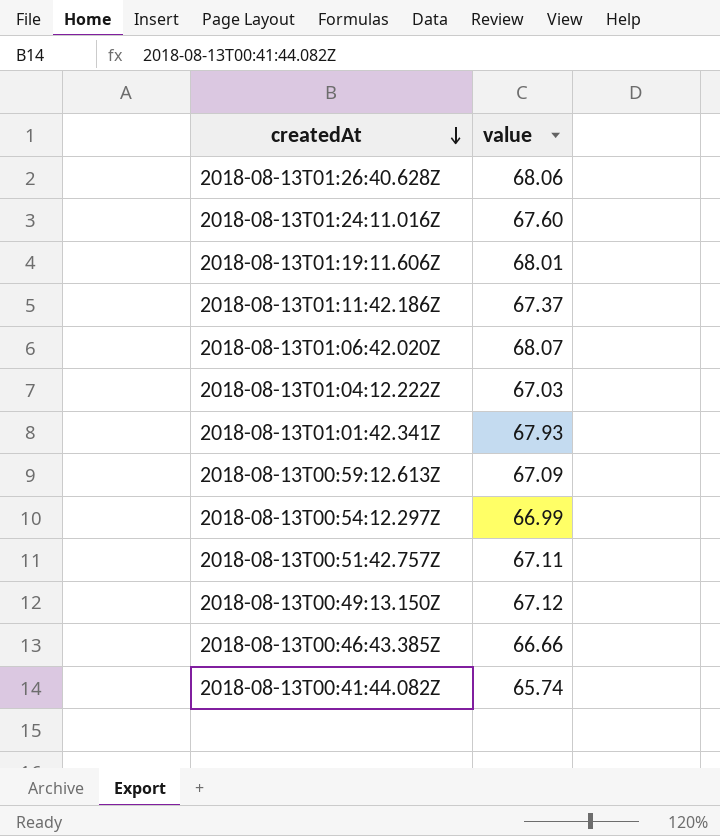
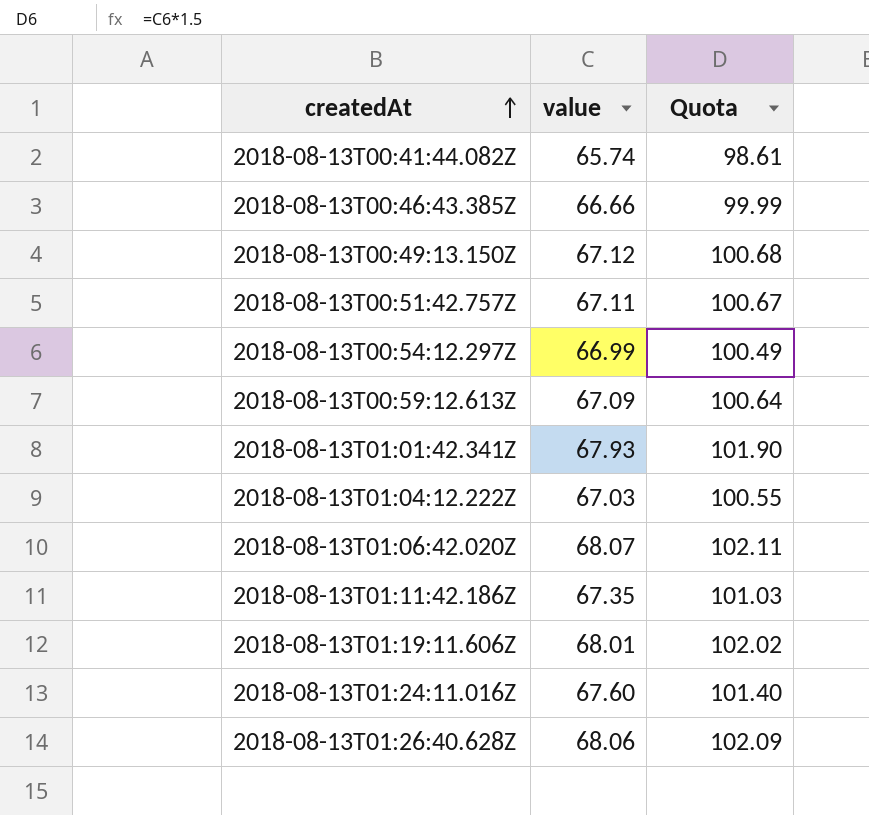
row order: createdAt descending -> createdAt ascending
column Quota | formula: none -> [value] * 1.5
2018-08-13T01:11:42.186Z | value: 67.37 -> 67.35

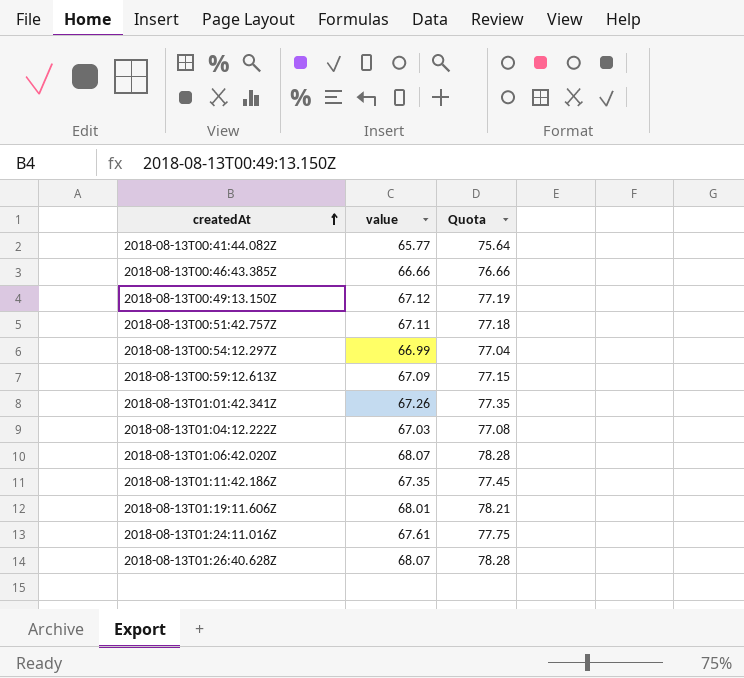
column Quota | formula: [value] * 1.5 -> [value] * 1.15
2018-08-13T00:41:44.082Z | value: 65.74 -> 65.77
2018-08-13T01:01:42.341Z | value: 67.93 -> 67.26
2018-08-13T01:24:11.016Z | value: 67.60 -> 67.61
2018-08-13T01:26:40.628Z | value: 68.06 -> 68.07

